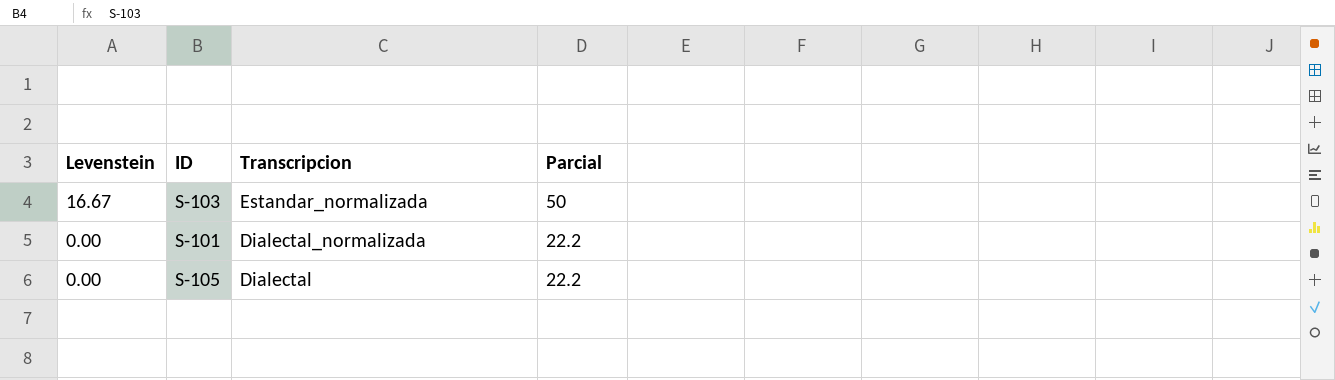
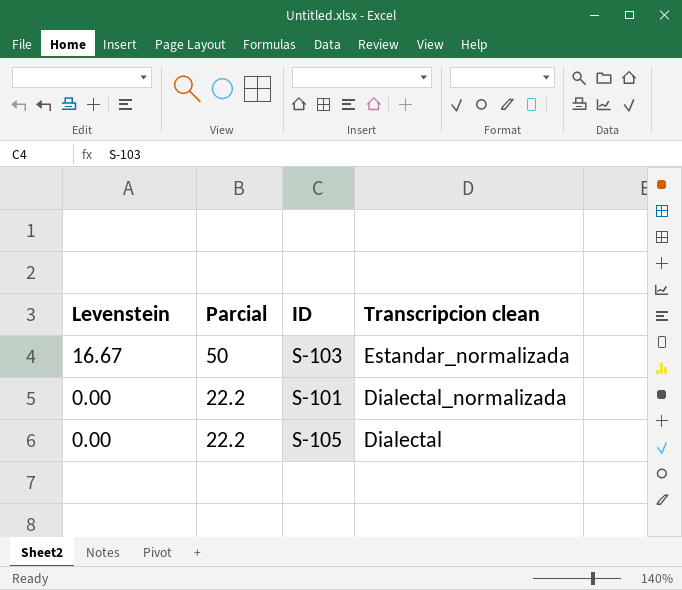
column Parcial | position: 4 -> 2
column name: Transcripcion -> Transcripcion clean

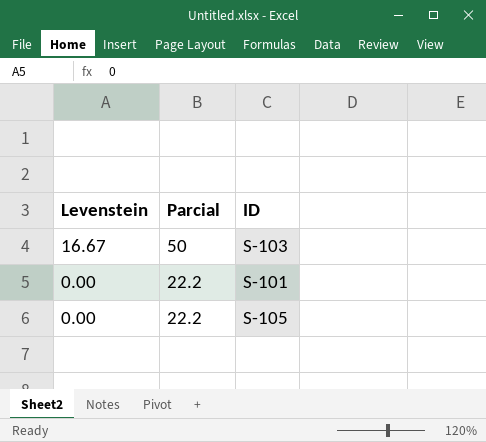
column Transcripcion clean | position: 4 -> none

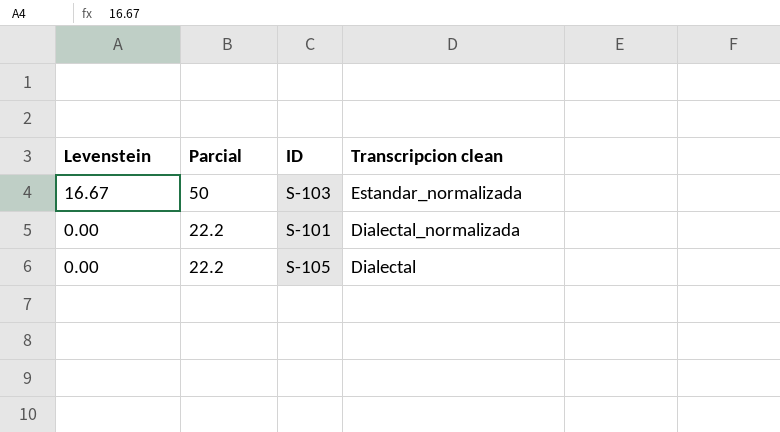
column Transcripcion clean | position: none -> 4

